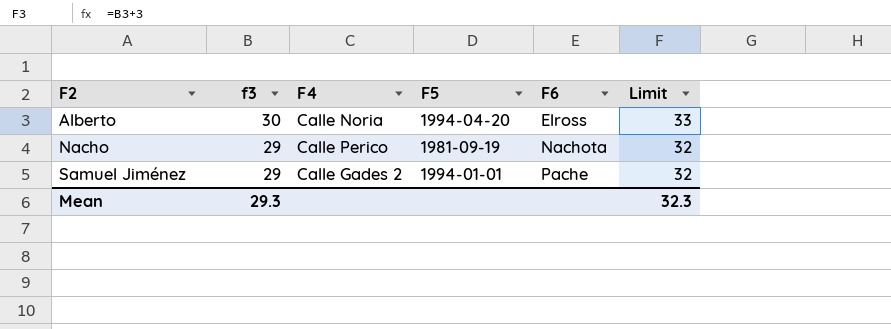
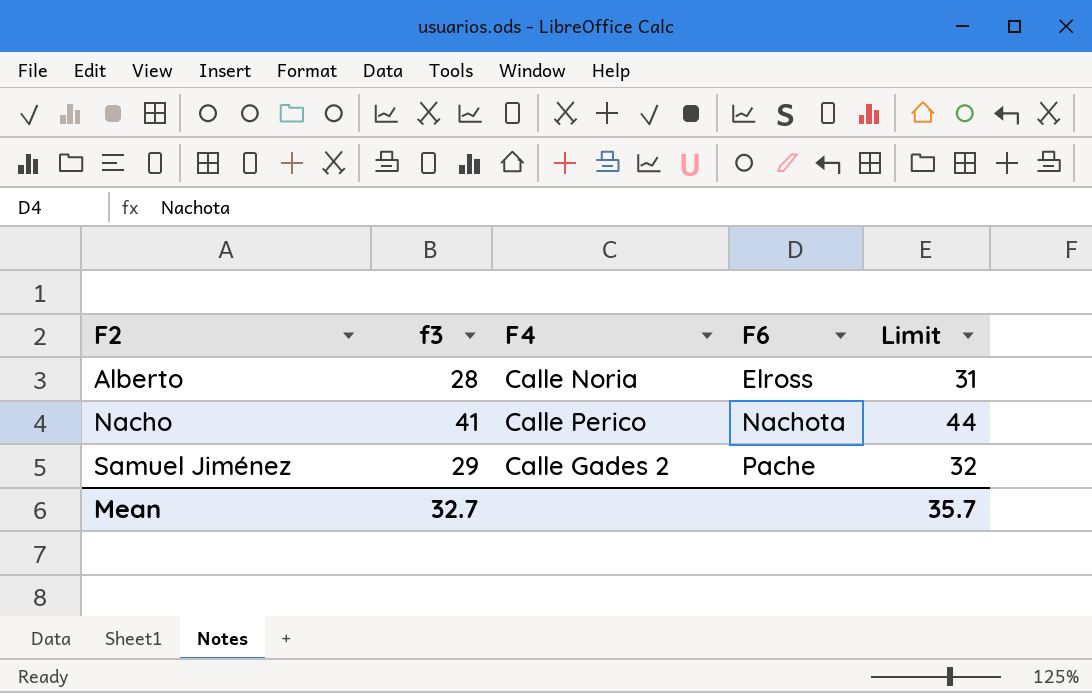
column F5 | position: 4 -> none
Alberto | f3: 30 -> 28
Alberto | Limit: 33 -> 31
Nacho | f3: 29 -> 41
Nacho | Limit: 32 -> 44
Mean | f3: 29.3 -> 32.7
Mean | Limit: 32.3 -> 35.7

